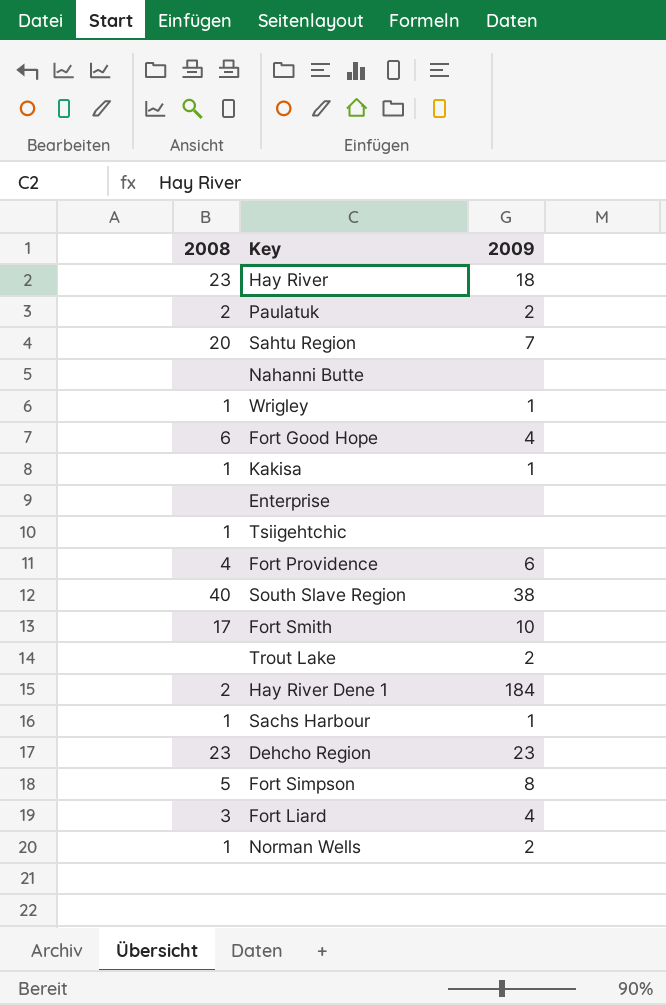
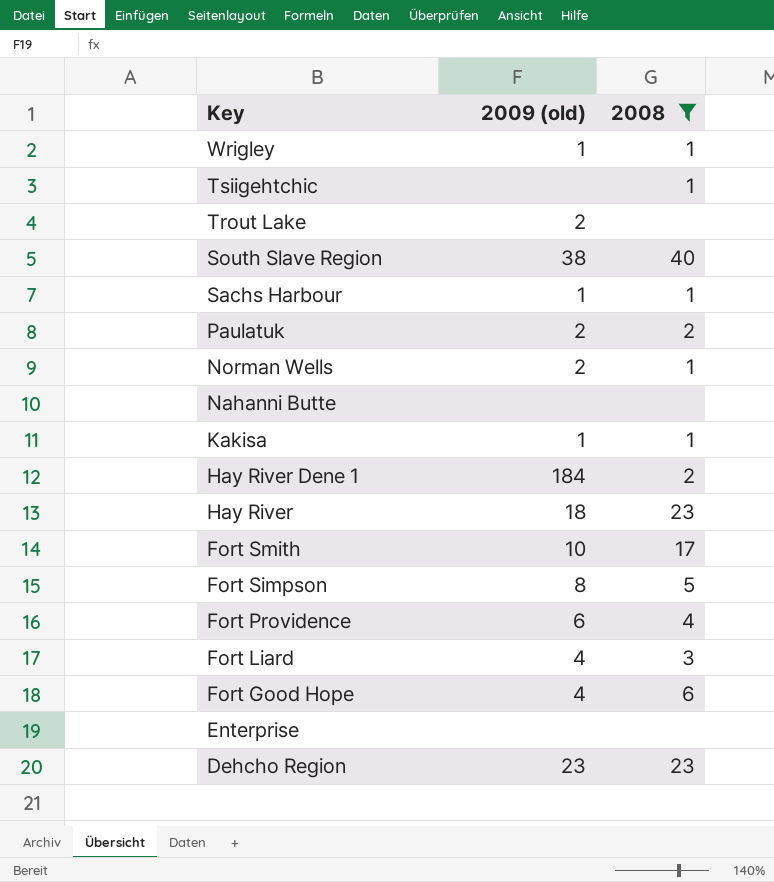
filter: none -> 2008 != 20
row order: none -> Key descending
column name: 2009 -> 2009 (old)
column 2008 | position: 1 -> 3

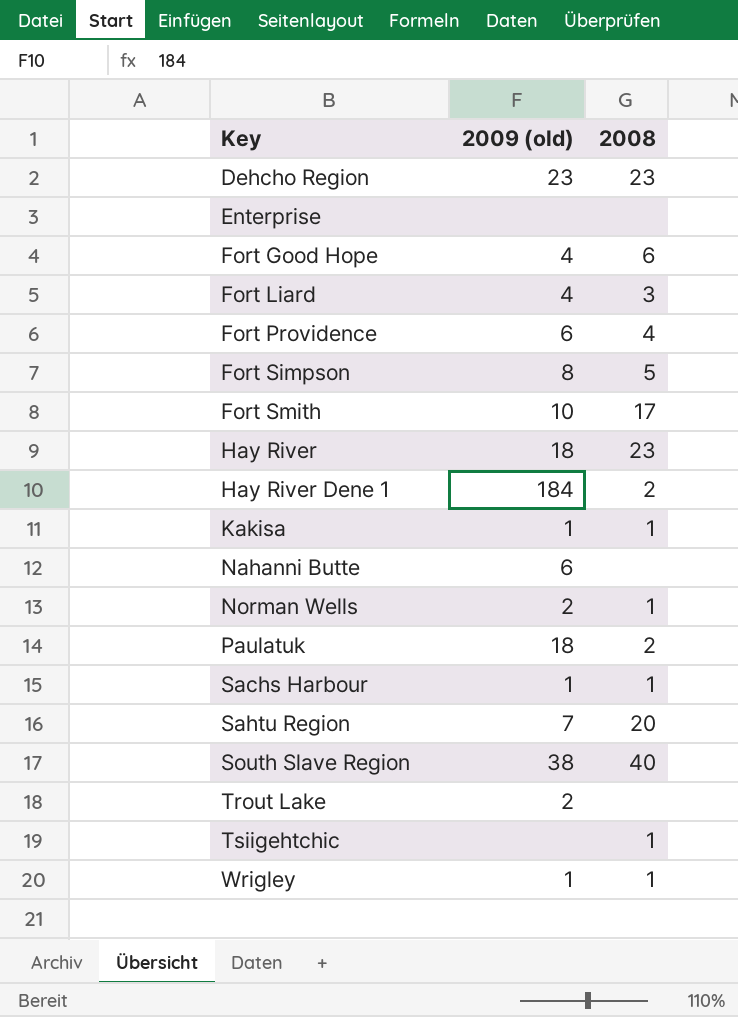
filter: 2008 != 20 -> none
row order: Key descending -> Key ascending
Nahanni Butte | 2009 (old): none -> 6
Paulatuk | 2009 (old): 2 -> 18

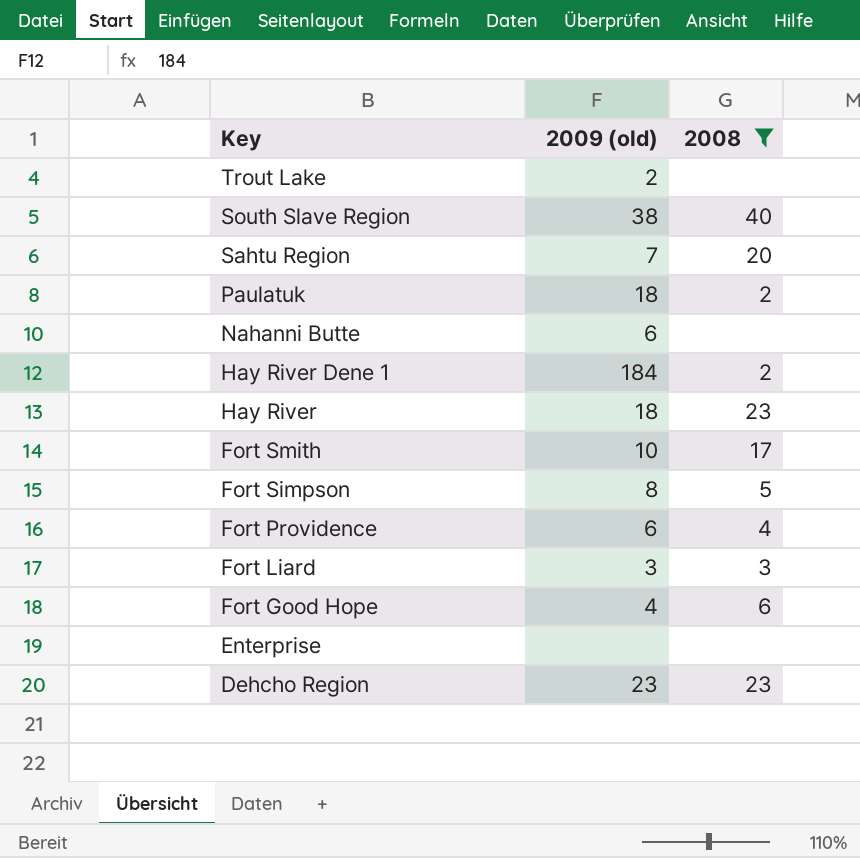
filter: none -> 2008 != 1
row order: Key ascending -> Key descending
Fort Liard | 2009 (old): 4 -> 3

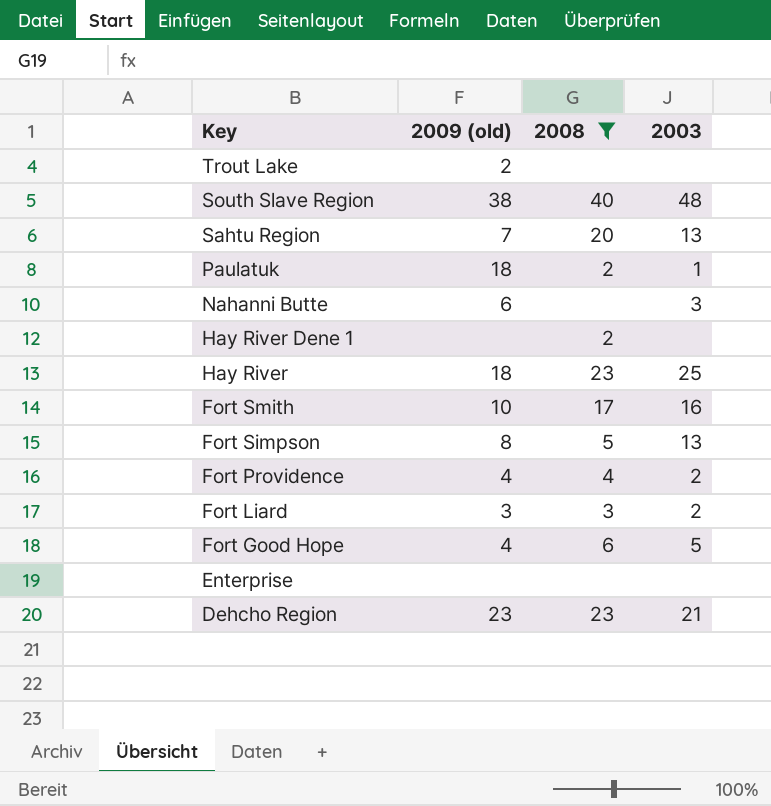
column 2003 | position: none -> 4
Hay River Dene 1 | 2009 (old): 184 -> none
Fort Providence | 2009 (old): 6 -> 4

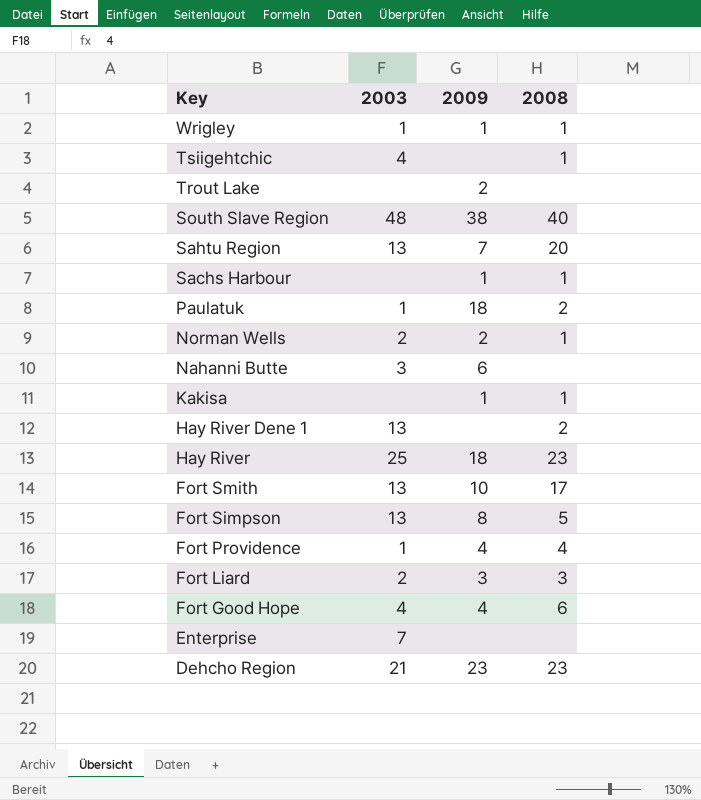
filter: 2008 != 1 -> none
column 2003 | position: 4 -> 2
column name: 2009 (old) -> 2009
Hay River Dene 1 | 2003: none -> 13
Fort Smith | 2003: 16 -> 13
Fort Providence | 2003: 2 -> 1
Fort Good Hope | 2003: 5 -> 4
Enterprise | 2003: none -> 7

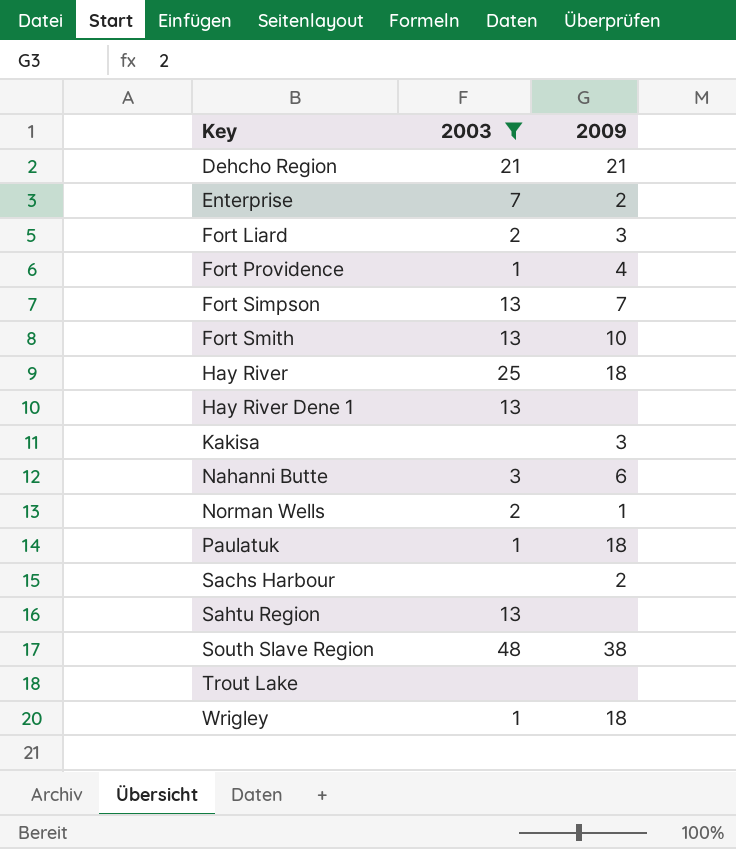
filter: none -> 2003 != 4
row order: Key descending -> Key ascending
column 2008 | position: 4 -> none
Dehcho Region | 2009: 23 -> 21
Enterprise | 2009: none -> 2
Fort Simpson | 2009: 8 -> 7
Kakisa | 2009: 1 -> 3
Norman Wells | 2009: 2 -> 1
Sachs Harbour | 2009: 1 -> 2
Sahtu Region | 2009: 7 -> none
Trout Lake | 2009: 2 -> none
Wrigley | 2009: 1 -> 18

